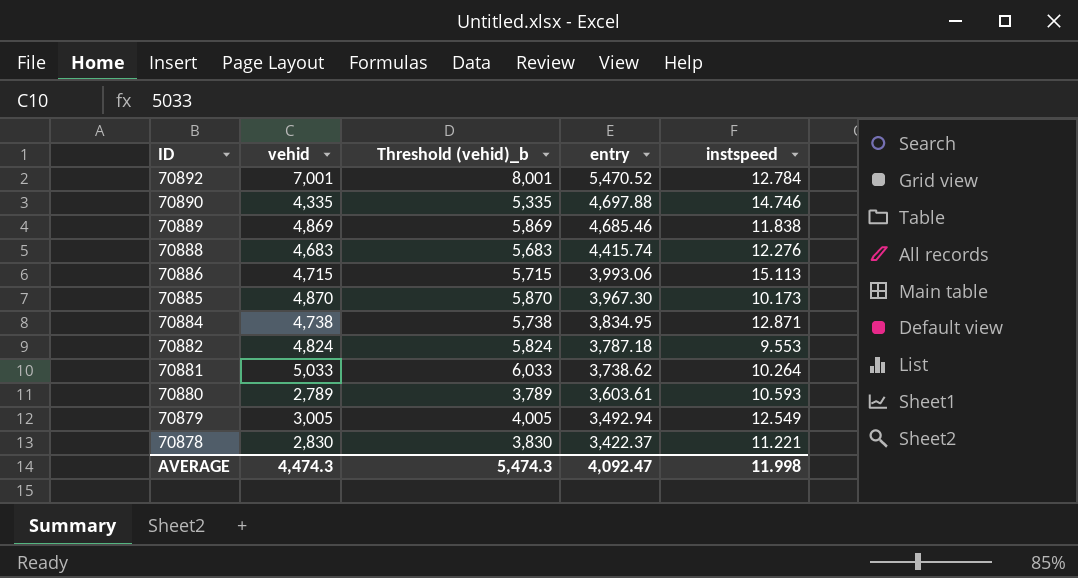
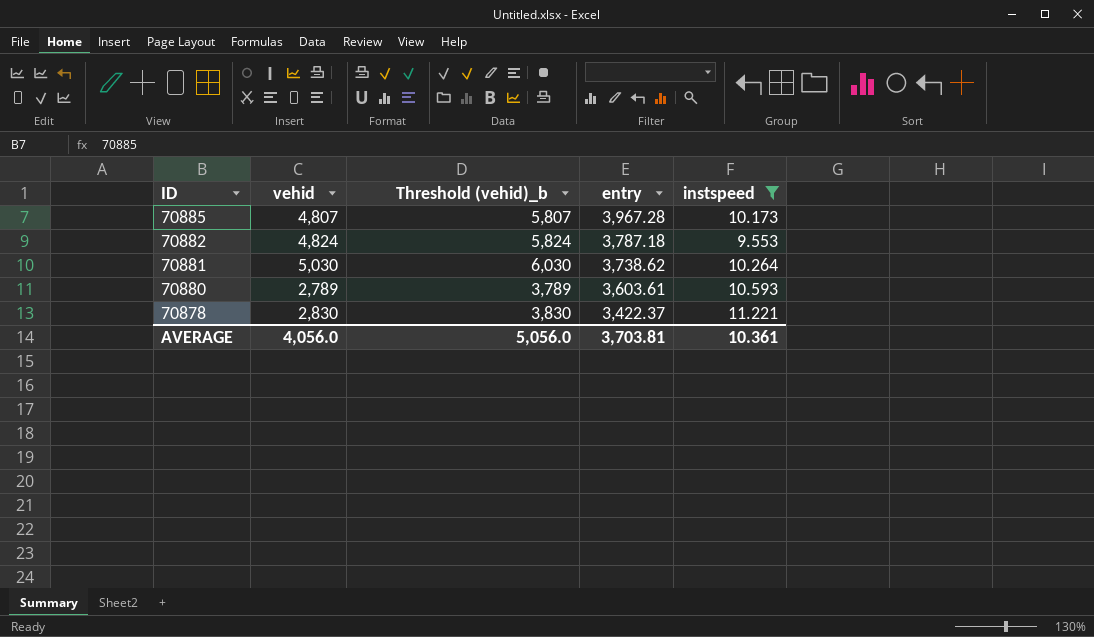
filter: none -> instspeed <= 11.221
70885 | vehid: 4,870 -> 4,807
70885 | Threshold (vehid)_b: 5,870 -> 5,807
70885 | entry: 3,967.30 -> 3,967.28
70881 | vehid: 5,033 -> 5,030
70881 | Threshold (vehid)_b: 6,033 -> 6,030
AVERAGE | vehid: 4,474.3 -> 4,056.0
AVERAGE | Threshold (vehid)_b: 5,474.3 -> 5,056.0
AVERAGE | entry: 4,092.47 -> 3,703.81
AVERAGE | instspeed: 11.998 -> 10.361

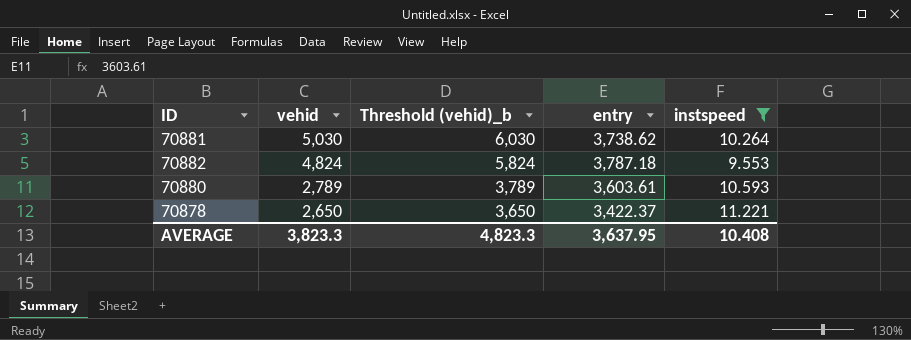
row order: ID descending -> vehid descending
row 70885: 4,807 | 5,807 | 3,967.28 | 10.173 -> none
70878 | vehid: 2,830 -> 2,650
70878 | Threshold (vehid)_b: 3,830 -> 3,650
AVERAGE | vehid: 4,056.0 -> 3,823.3
AVERAGE | Threshold (vehid)_b: 5,056.0 -> 4,823.3
AVERAGE | entry: 3,703.81 -> 3,637.95
AVERAGE | instspeed: 10.361 -> 10.408

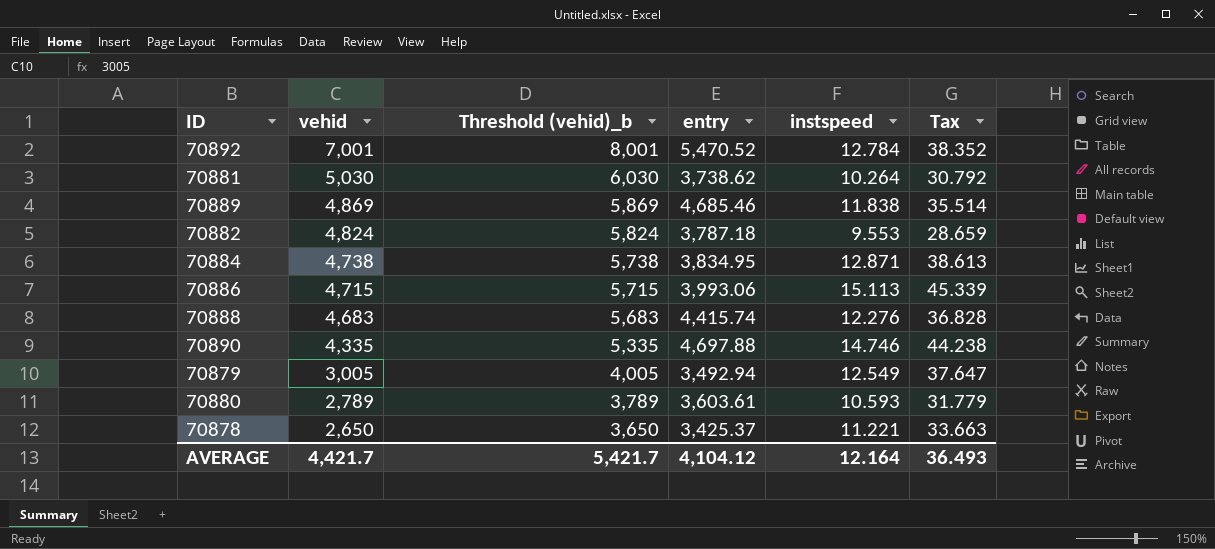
filter: instspeed <= 11.221 -> none
column Tax | formula: none -> [instspeed] * 3
70878 | entry: 3,422.37 -> 3,425.37
AVERAGE | vehid: 3,823.3 -> 4,421.7
AVERAGE | Threshold (vehid)_b: 4,823.3 -> 5,421.7
AVERAGE | entry: 3,637.95 -> 4,104.12
AVERAGE | instspeed: 10.408 -> 12.164

